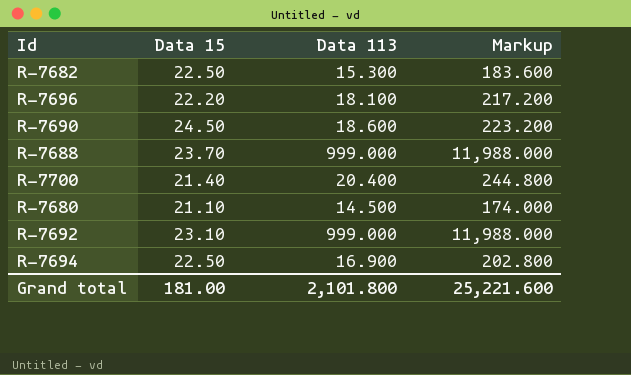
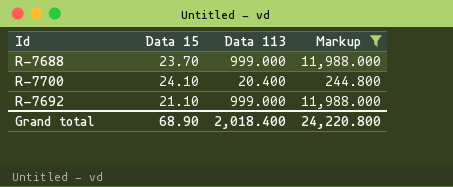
filter: none -> Markup >= 244.800
R-7700 | Data 15: 21.40 -> 24.10
R-7692 | Data 15: 23.10 -> 21.10
Grand total | Data 15: 181.00 -> 68.90
Grand total | Data 113: 2,101.800 -> 2,018.400
Grand total | Markup: 25,221.600 -> 24,220.800

